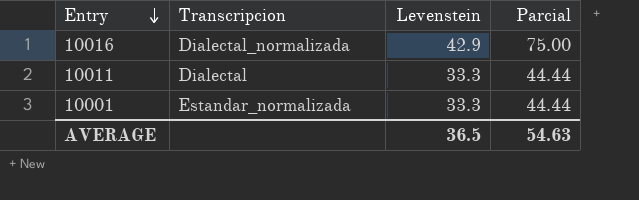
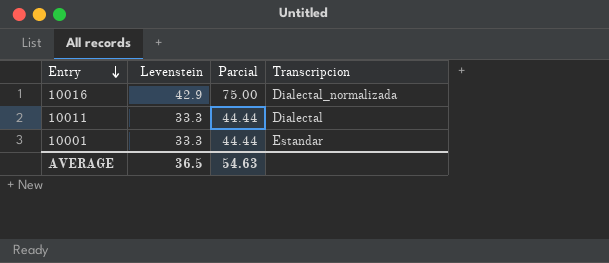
column Transcripcion | position: 2 -> 4
10001 | Transcripcion: Estandar_normalizada -> Estandar

